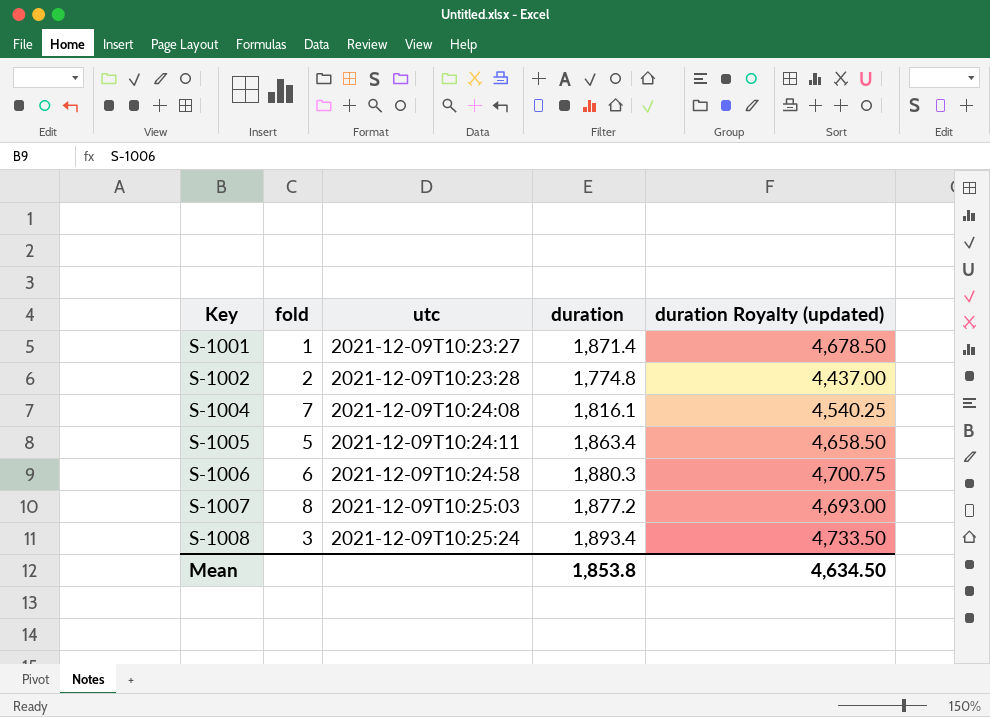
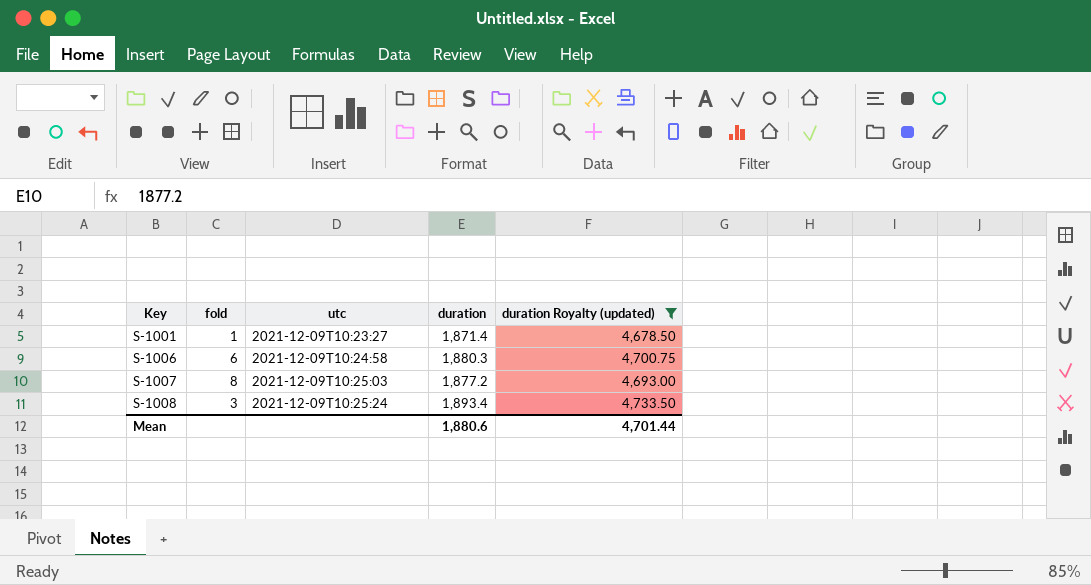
filter: none -> duration Royalty (updated) >= 4,678.50
Mean | duration: 1,853.8 -> 1,880.6
Mean | duration Royalty (updated): 4,634.50 -> 4,701.44

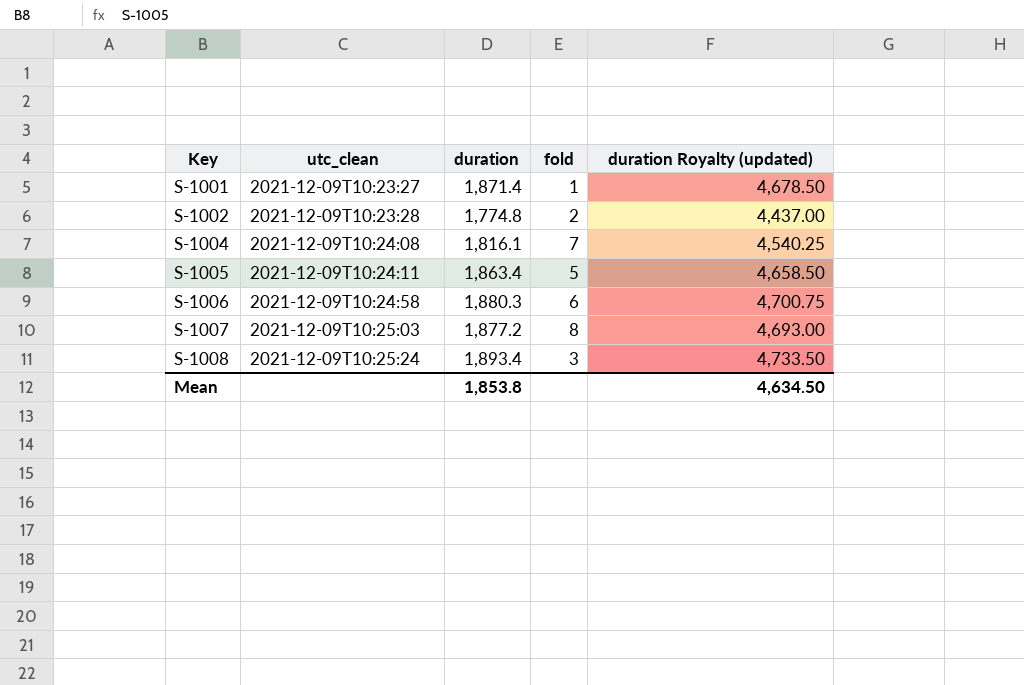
filter: duration Royalty (updated) >= 4,678.50 -> none
column name: utc -> utc_clean
column fold | position: 2 -> 4
Mean | duration: 1,880.6 -> 1,853.8
Mean | duration Royalty (updated): 4,701.44 -> 4,634.50

